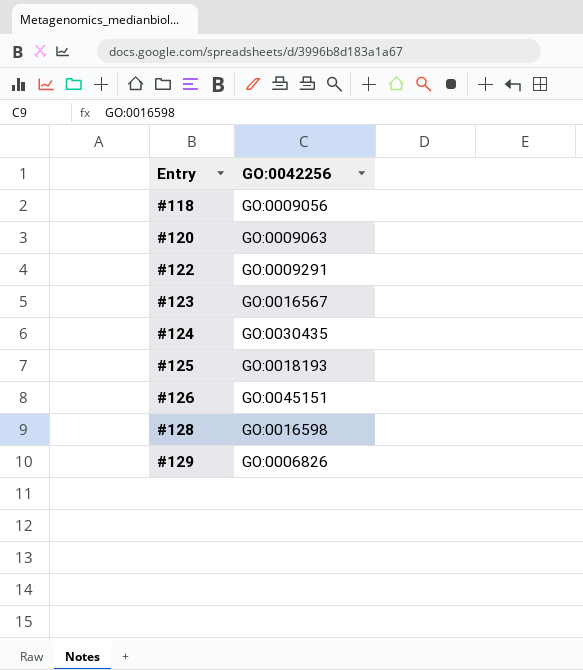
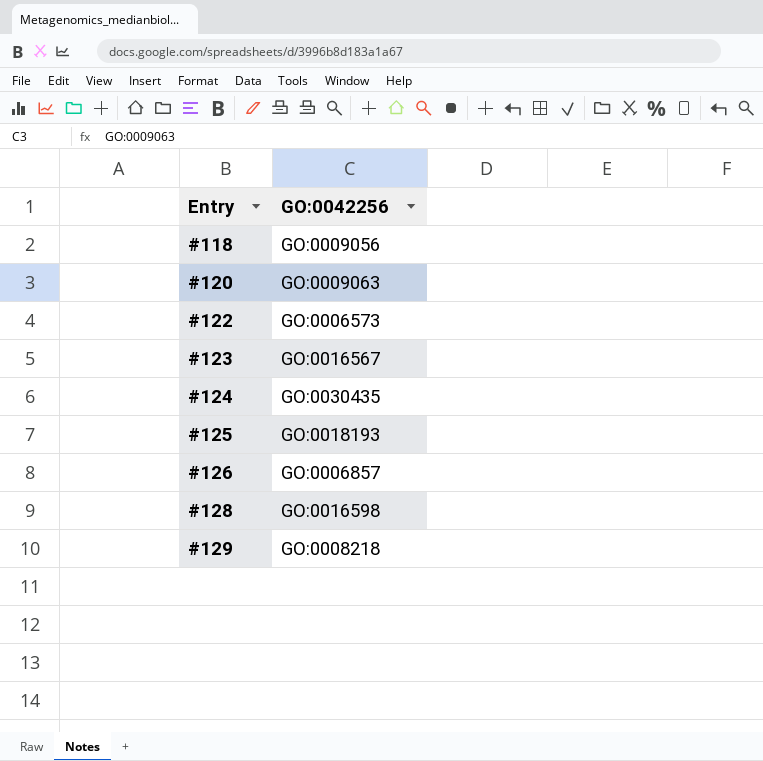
#122 | GO:0042256: GO:0009291 -> GO:0006573
#126 | GO:0042256: GO:0045151 -> GO:0006857
#129 | GO:0042256: GO:0006826 -> GO:0008218

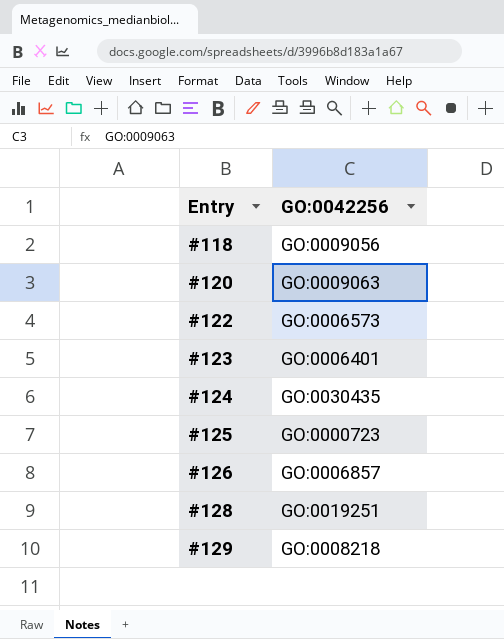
#123 | GO:0042256: GO:0016567 -> GO:0006401
#125 | GO:0042256: GO:0018193 -> GO:0000723
#128 | GO:0042256: GO:0016598 -> GO:0019251

